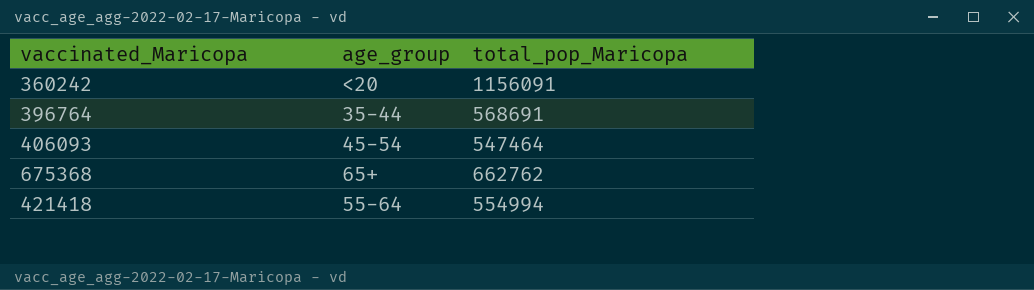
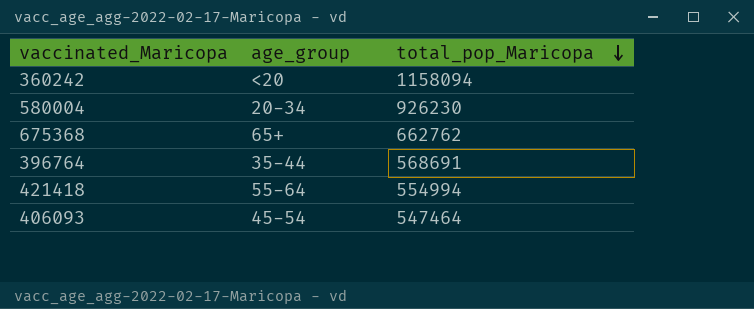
row order: none -> total_pop_Maricopa descending
360242 | total_pop_Maricopa: 1156091 -> 1158094
row 580004: none -> 20-34 | 926230

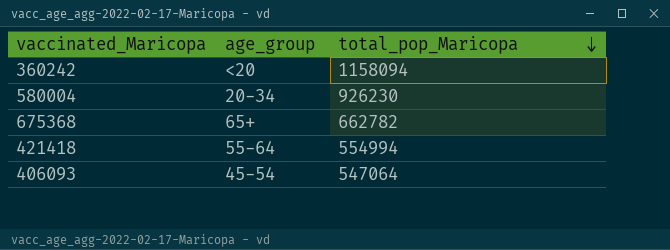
row 396764: 35-44 | 568691 -> none
675368 | total_pop_Maricopa: 662762 -> 662782
406093 | total_pop_Maricopa: 547464 -> 547064

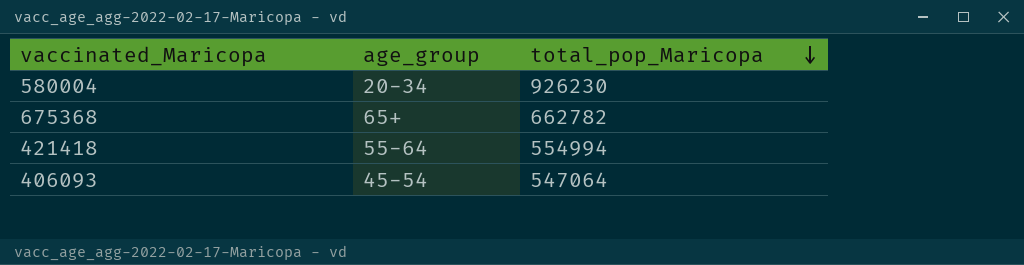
row 360242: <20 | 1158094 -> none

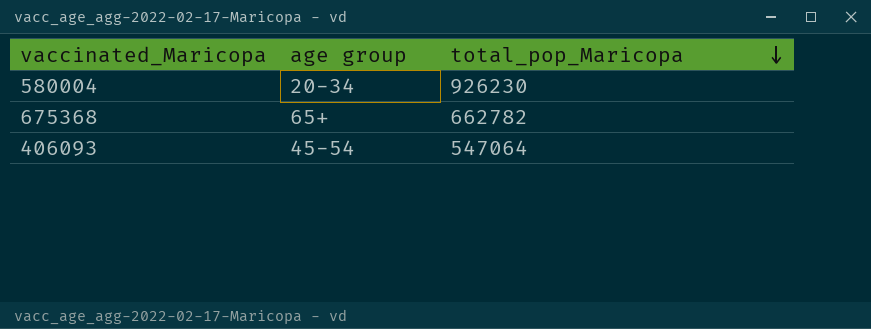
column name: age_group -> age group
row 421418: 55-64 | 554994 -> none

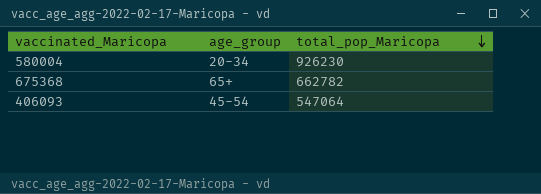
column name: age group -> age_group

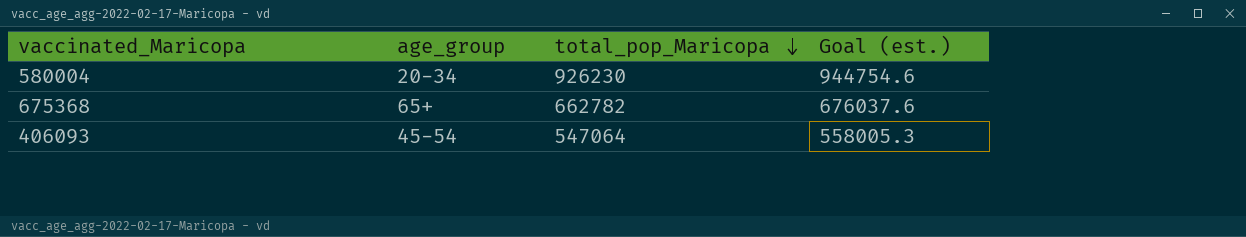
column Goal (est.) | formula: none -> [total_pop_Maricopa] * 1.02

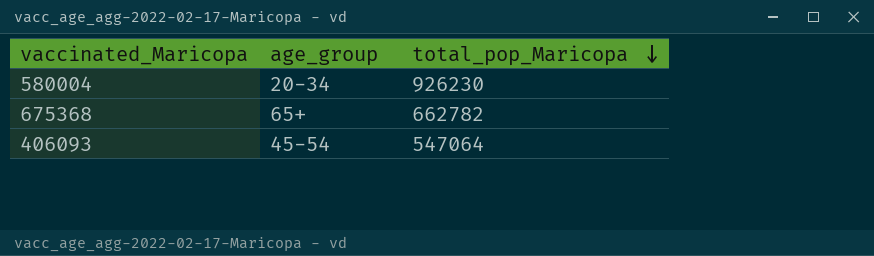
column Goal (est.) | formula: [total_pop_Maricopa] * 1.02 -> none

